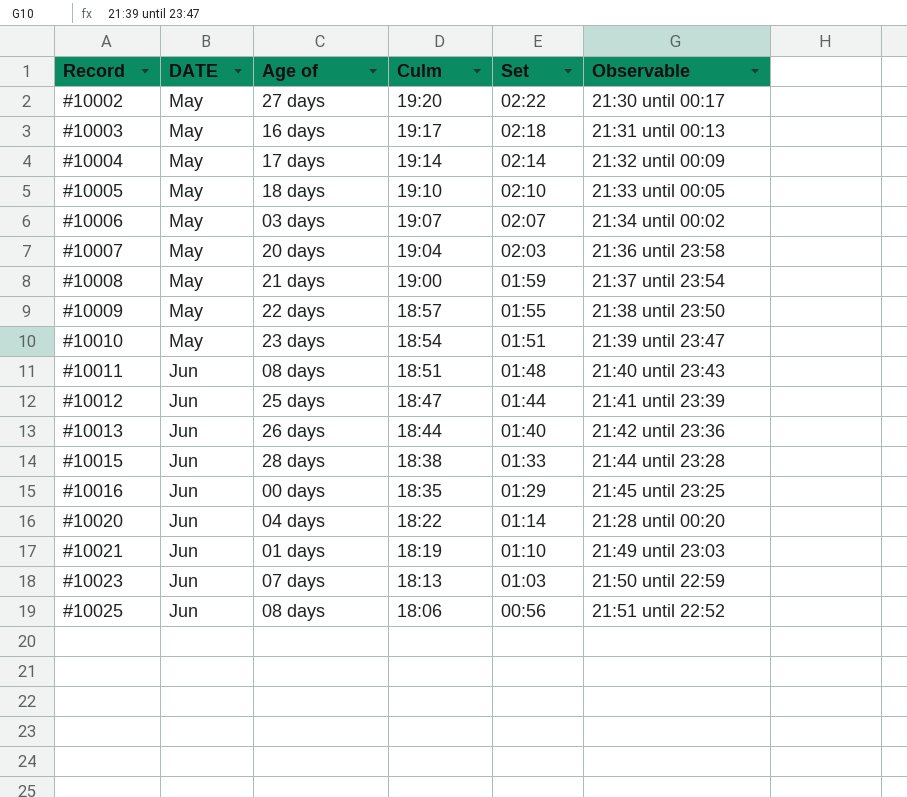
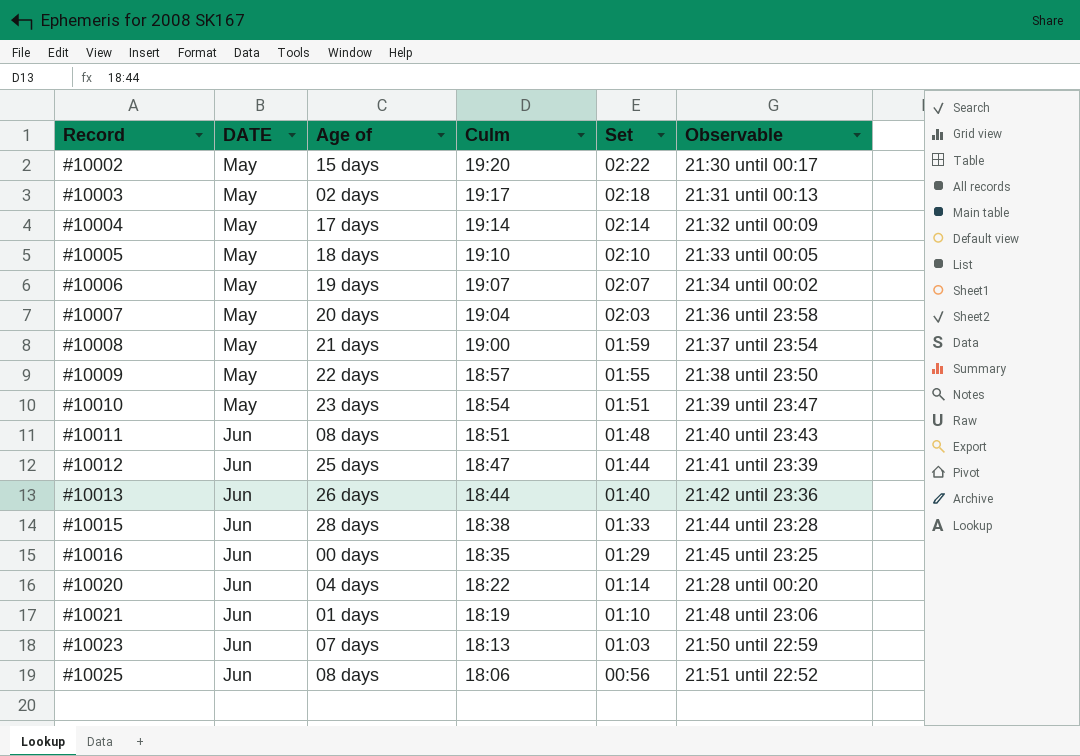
#10002 | Age of: 27 days -> 15 days
#10003 | Age of: 16 days -> 02 days
#10006 | Age of: 03 days -> 19 days
#10021 | Observable: 21:49 until 23:03 -> 21:48 until 23:06

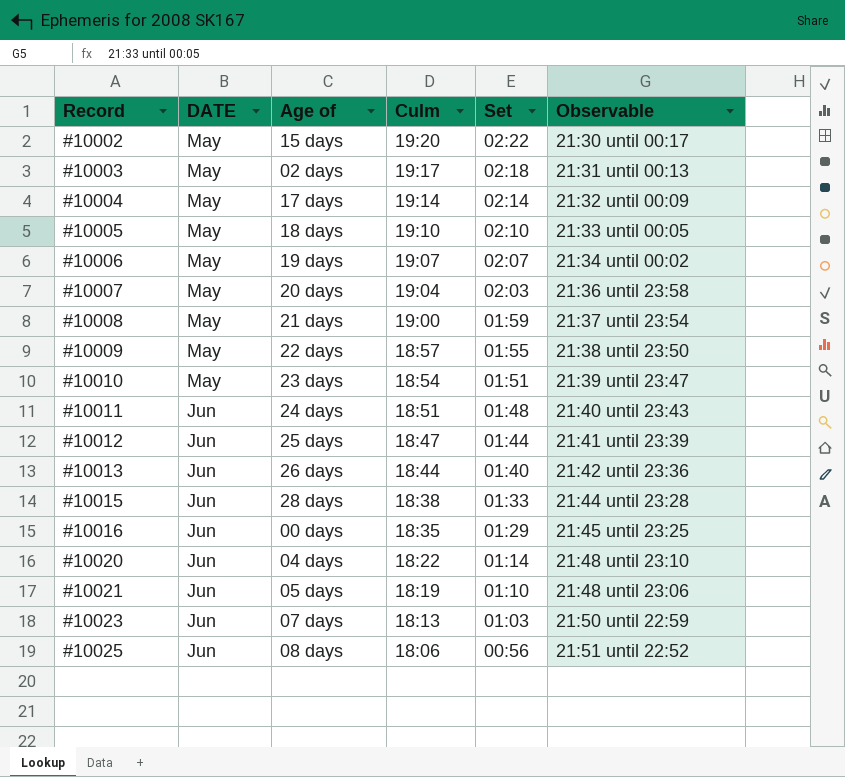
#10011 | Age of: 08 days -> 24 days
#10020 | Observable: 21:28 until 00:20 -> 21:48 until 23:10
#10021 | Age of: 01 days -> 05 days

